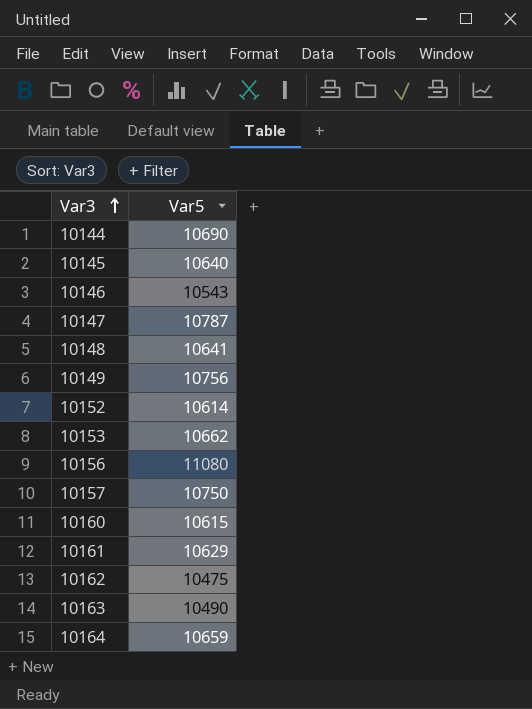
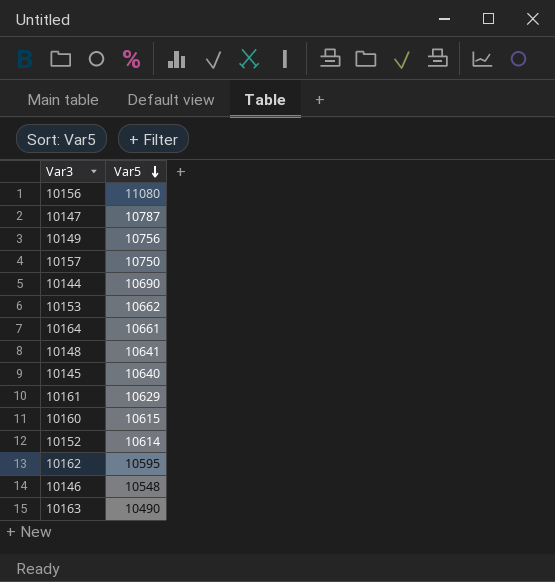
row order: Var3 ascending -> Var5 descending
10164 | Var5: 10659 -> 10661
10162 | Var5: 10475 -> 10595
10146 | Var5: 10543 -> 10548

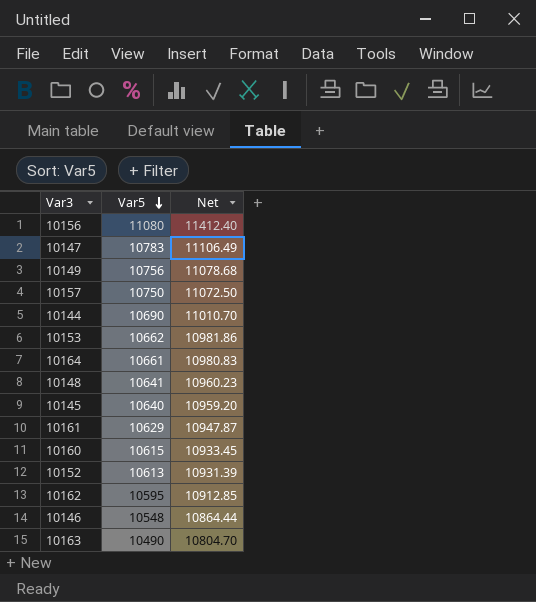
column Net | formula: none -> [Var5] * 1.03
10147 | Var5: 10787 -> 10783
10152 | Var5: 10614 -> 10613

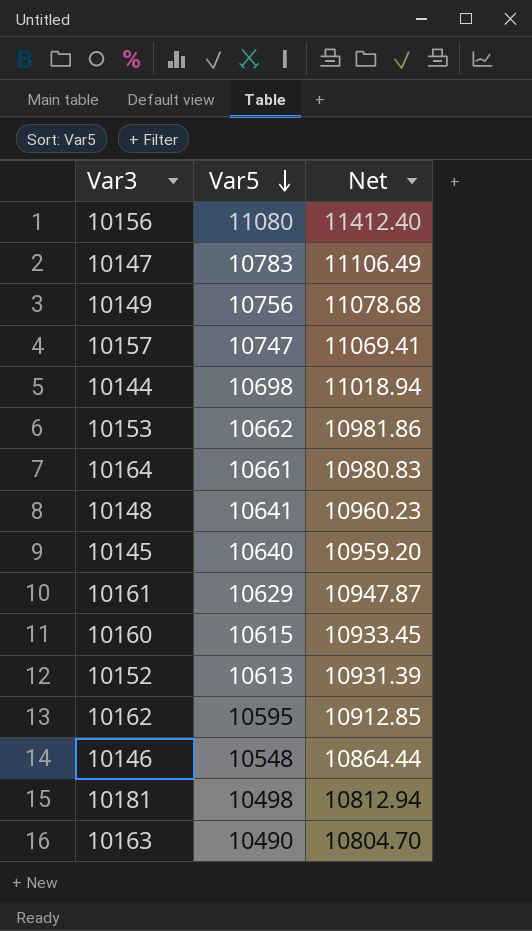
10157 | Var5: 10750 -> 10747
10157 | Net: 11072.50 -> 11069.41
10144 | Var5: 10690 -> 10698
10144 | Net: 11010.70 -> 11018.94
row 10181: none -> 10498 | 10812.94

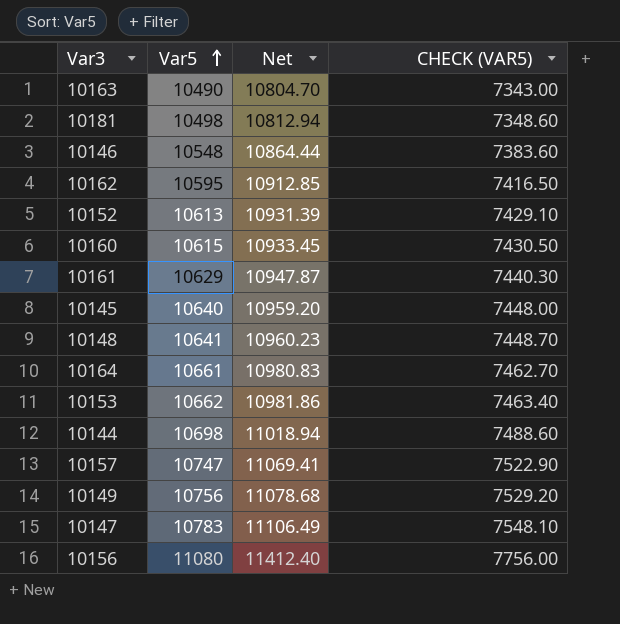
row order: Var5 descending -> Var5 ascending
column CHECK (VAR5) | formula: none -> [Var5] * 0.7

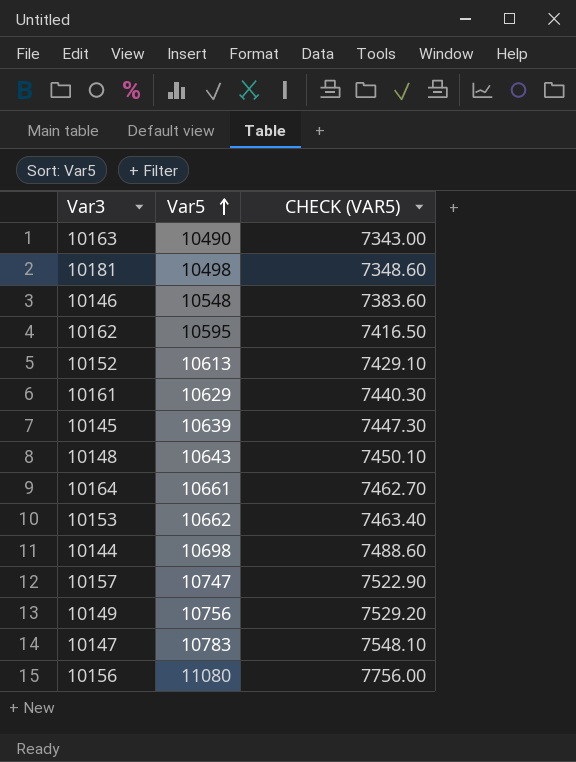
column Net | formula: [Var5] * 1.03 -> none
row 10160: 10615 | 10933.45 | 7430.50 -> none
10145 | Var5: 10640 -> 10639
10145 | CHECK (VAR5): 7448.00 -> 7447.30
10148 | Var5: 10641 -> 10643
10148 | CHECK (VAR5): 7448.70 -> 7450.10

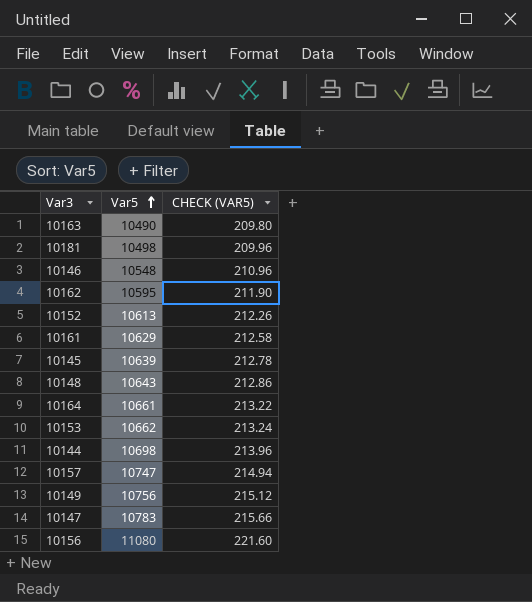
column CHECK (VAR5) | formula: [Var5] * 0.7 -> [Var5] * 0.02

